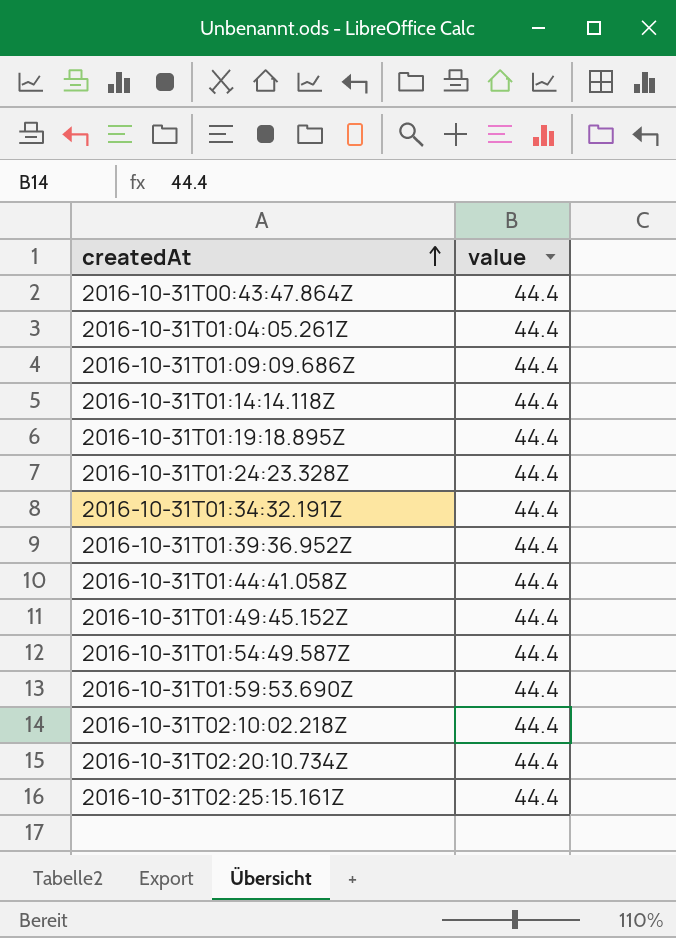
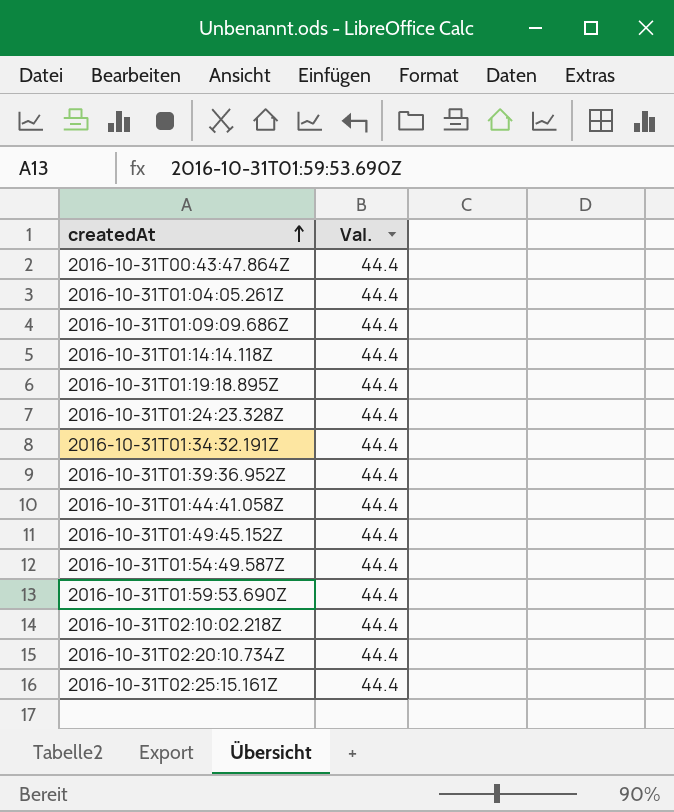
column name: value -> Val.

